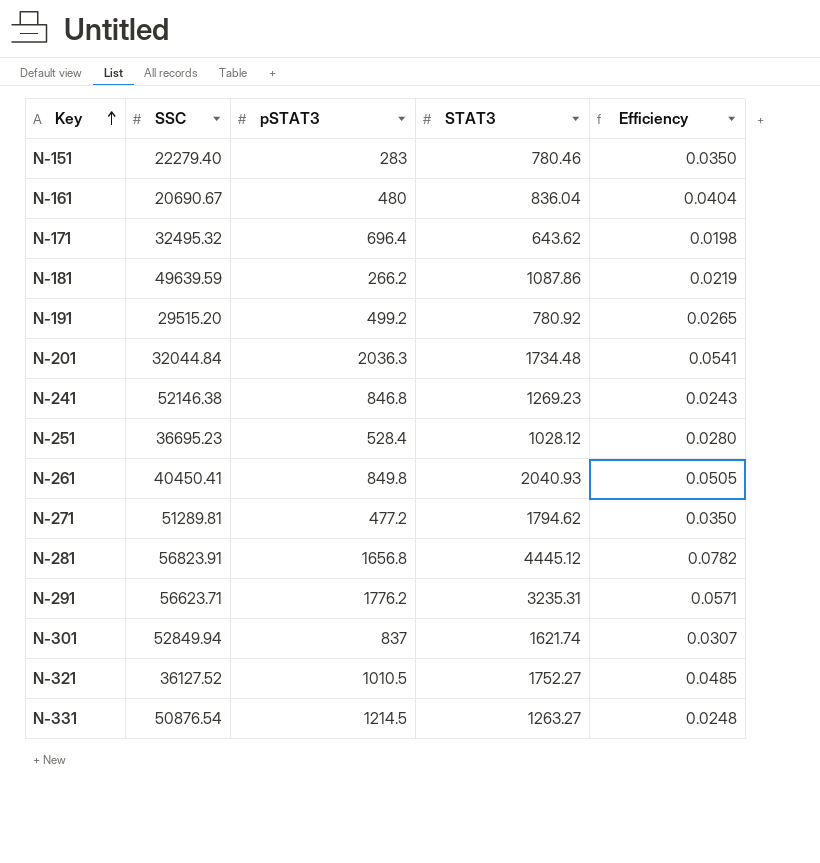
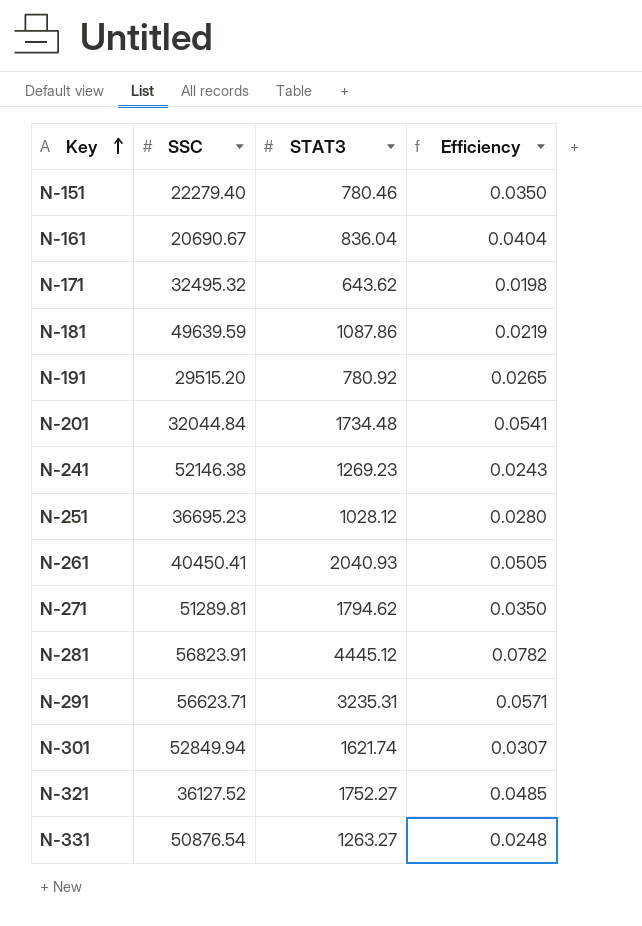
column pSTAT3 | position: 3 -> none

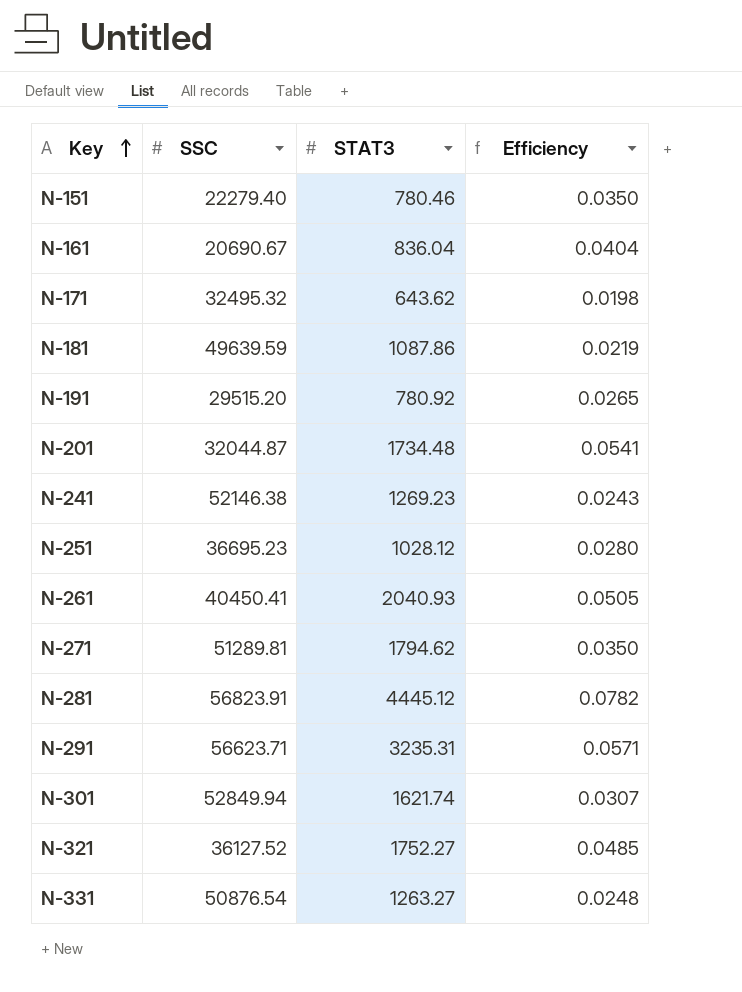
N-201 | SSC: 32044.84 -> 32044.87

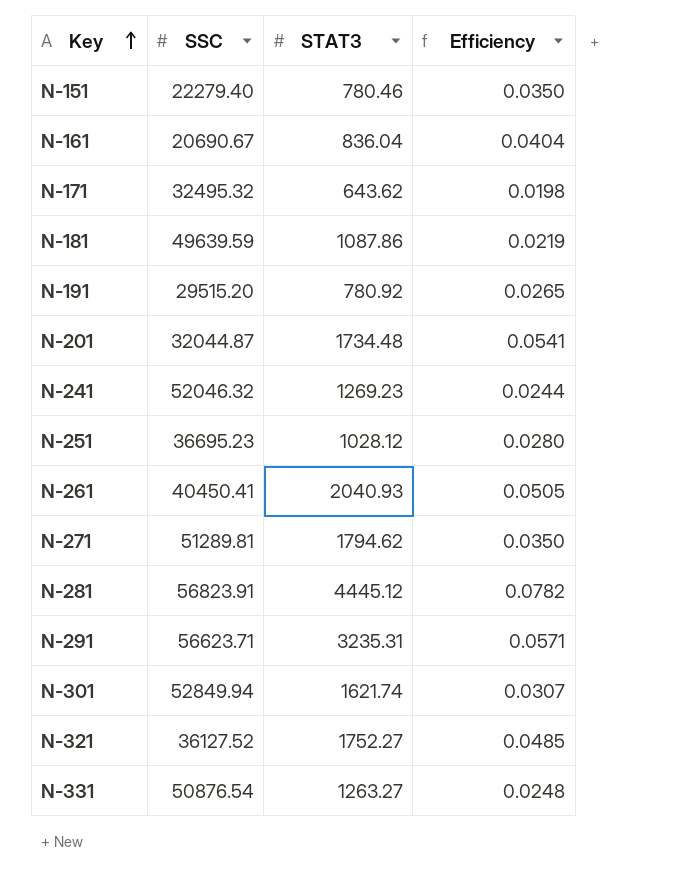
N-241 | SSC: 52146.38 -> 52046.32
N-241 | Efficiency: 0.0243 -> 0.0244

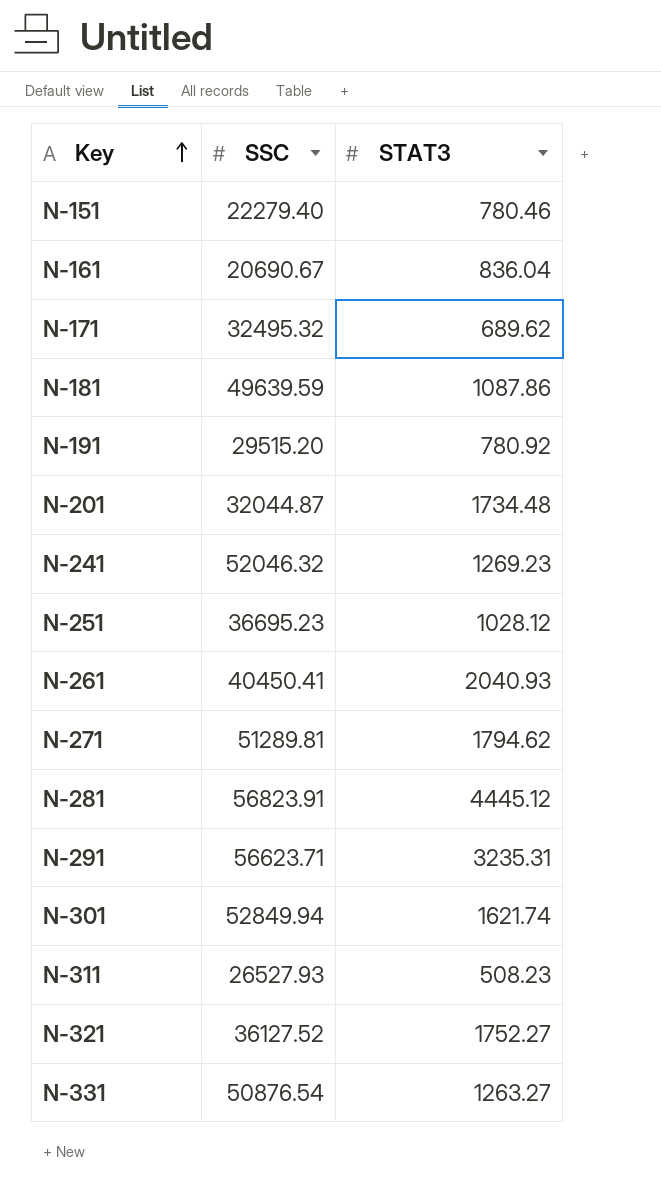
column Efficiency | formula: [STAT3] / [SSC] -> none
N-171 | STAT3: 643.62 -> 689.62
row N-311: none -> 26527.93 | 508.23

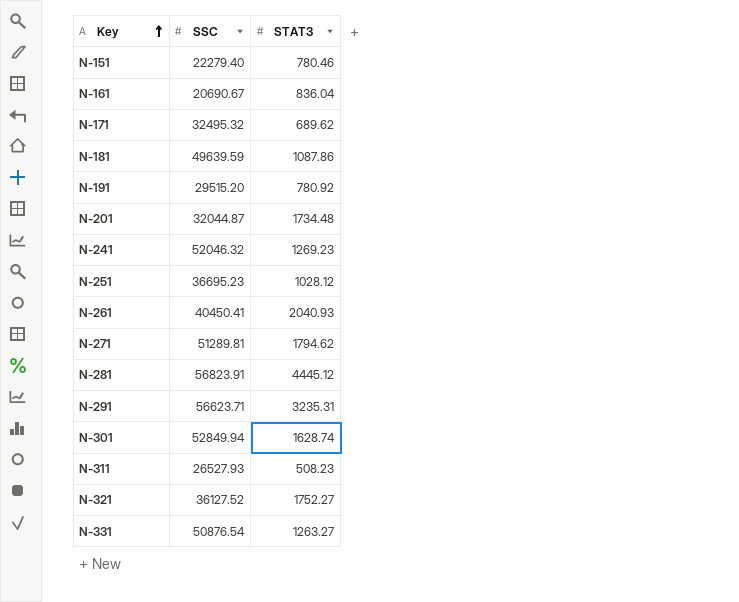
N-301 | STAT3: 1621.74 -> 1628.74

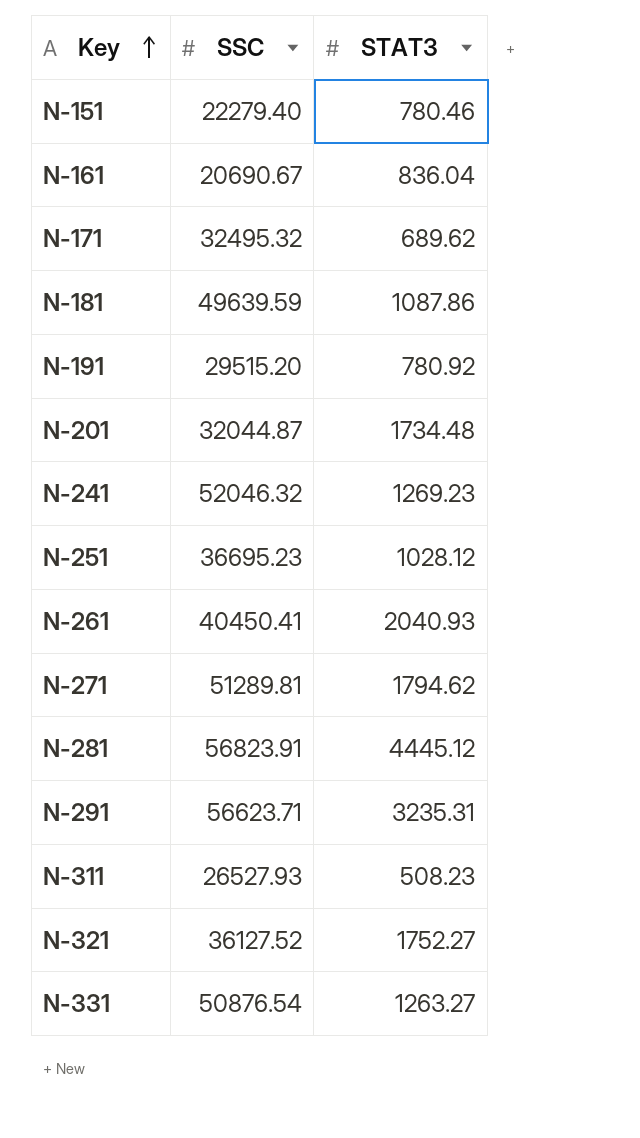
row N-301: 52849.94 | 1628.74 -> none

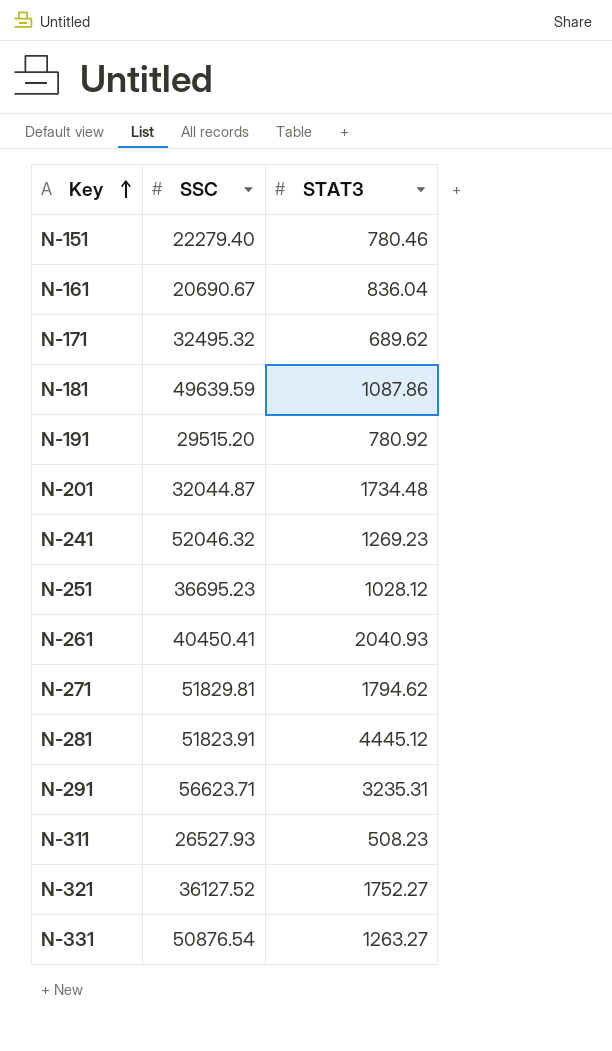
N-271 | SSC: 51289.81 -> 51829.81
N-281 | SSC: 56823.91 -> 51823.91

